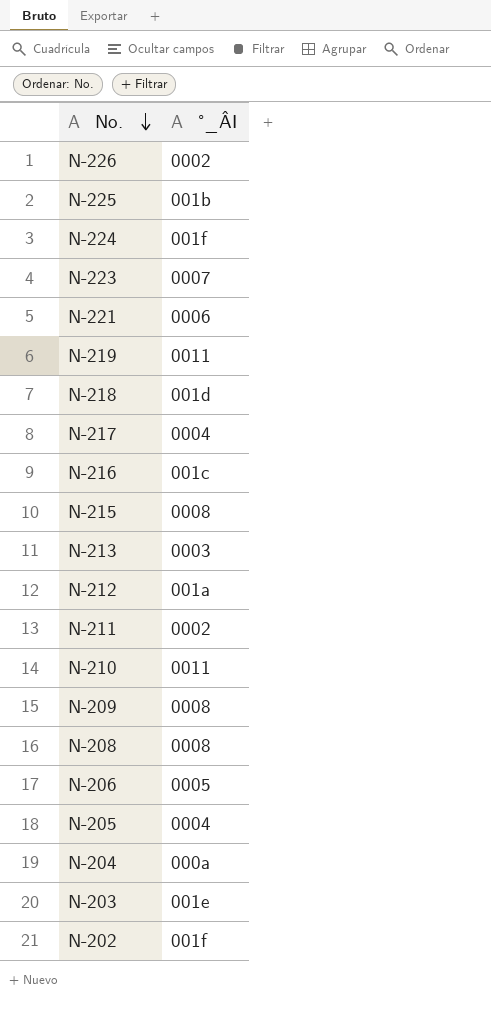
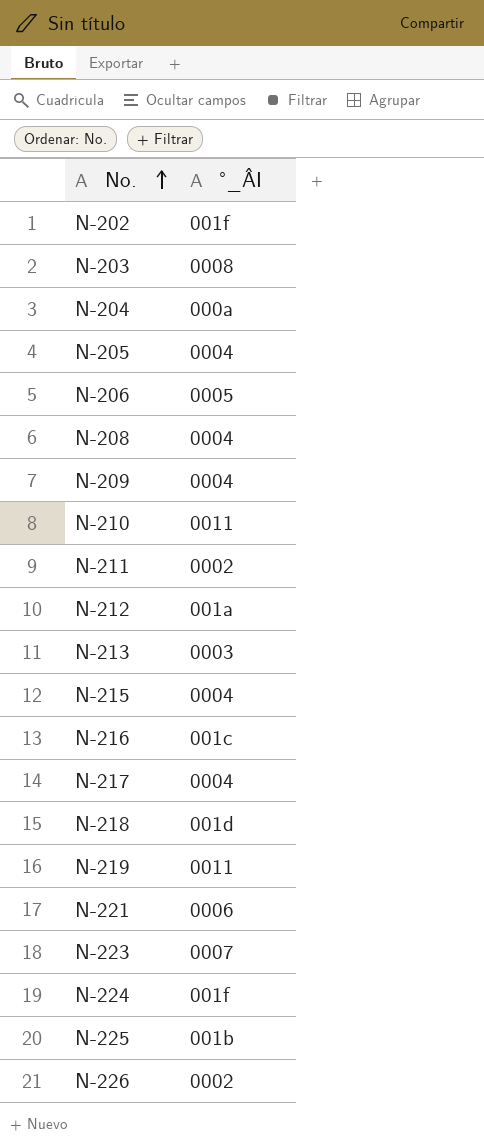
row order: No. descending -> No. ascending
N-203 | °_ÂI: 001e -> 0008
N-208 | °_ÂI: 0008 -> 0004
N-209 | °_ÂI: 0008 -> 0004
N-215 | °_ÂI: 0008 -> 0004

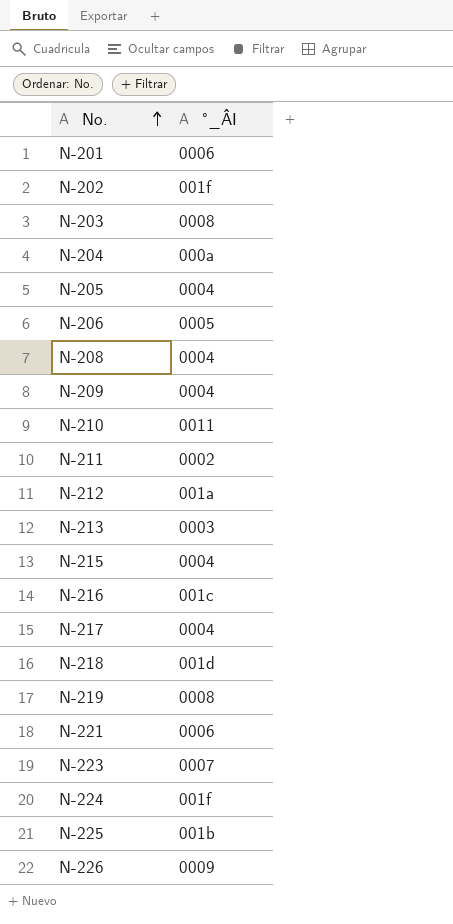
row N-201: none -> 0006
N-219 | °_ÂI: 0011 -> 0008
N-226 | °_ÂI: 0002 -> 0009

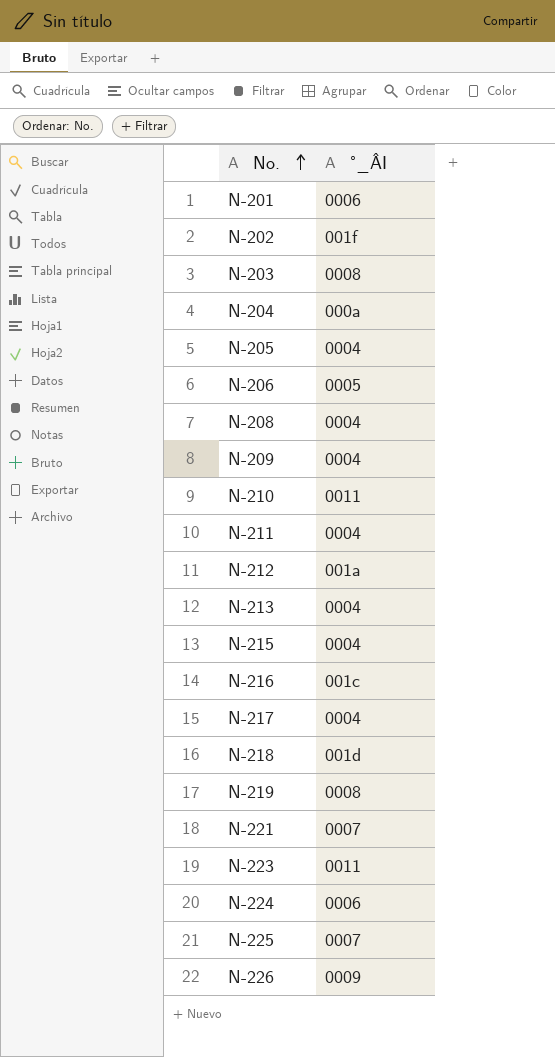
N-211 | °_ÂI: 0002 -> 0004
N-213 | °_ÂI: 0003 -> 0004
N-221 | °_ÂI: 0006 -> 0007
N-223 | °_ÂI: 0007 -> 0011
N-224 | °_ÂI: 001f -> 0006
N-225 | °_ÂI: 001b -> 0007

